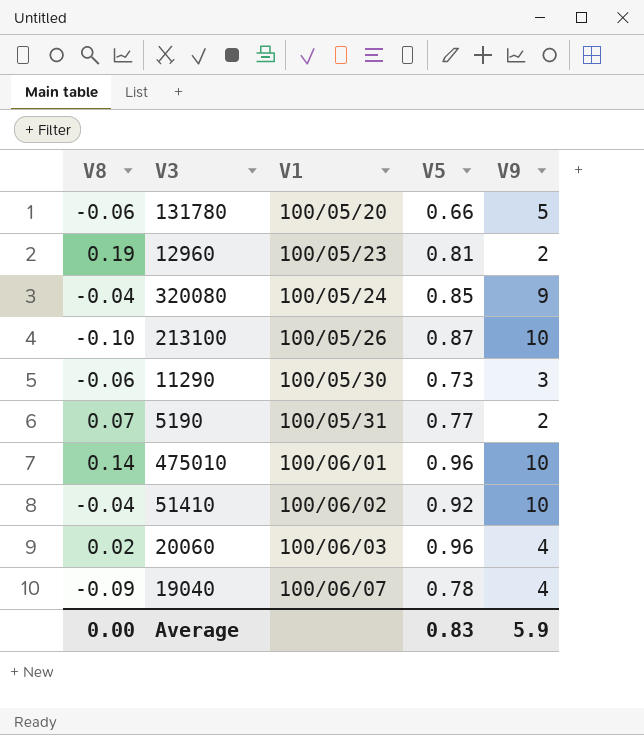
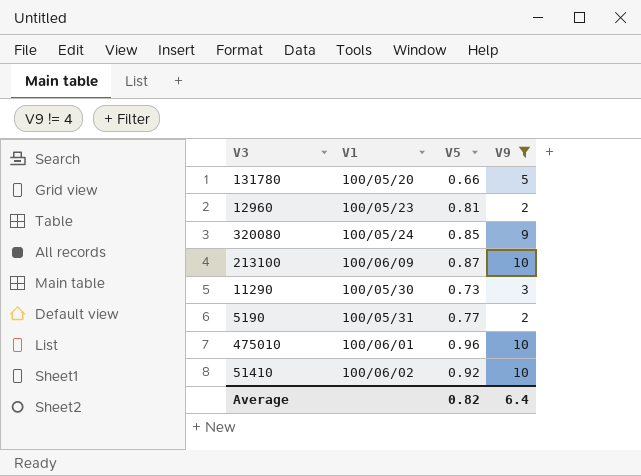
filter: none -> V9 != 4
column V8 | position: 1 -> none
213100 | V1: 100/05/26 -> 100/06/09
Average | V5: 0.83 -> 0.82
Average | V9: 5.9 -> 6.4

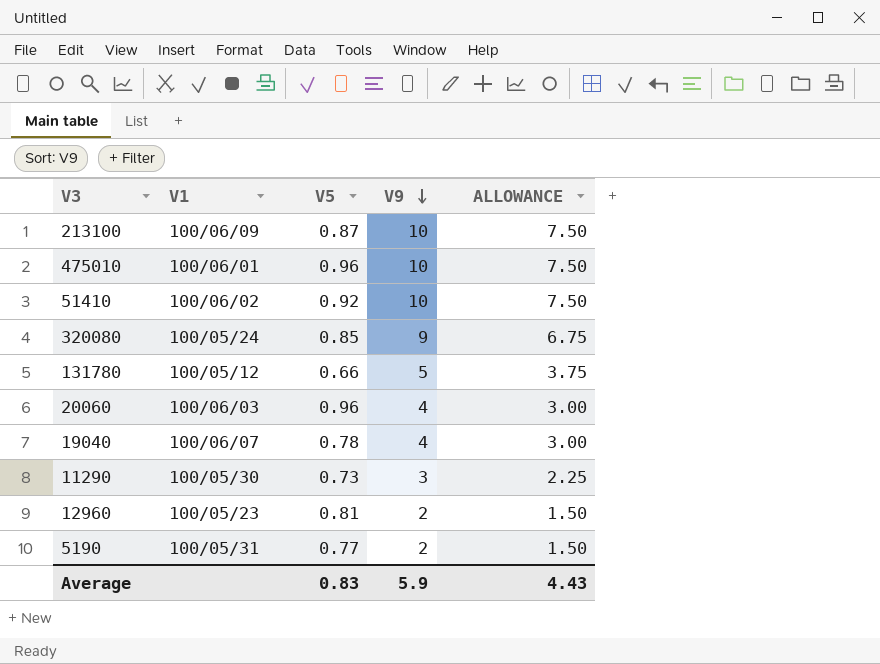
filter: V9 != 4 -> none
row order: none -> V9 descending
column ALLOWANCE | formula: none -> [V9] * 0.75
131780 | V1: 100/05/20 -> 100/05/12
Average | V5: 0.82 -> 0.83
Average | V9: 6.4 -> 5.9

